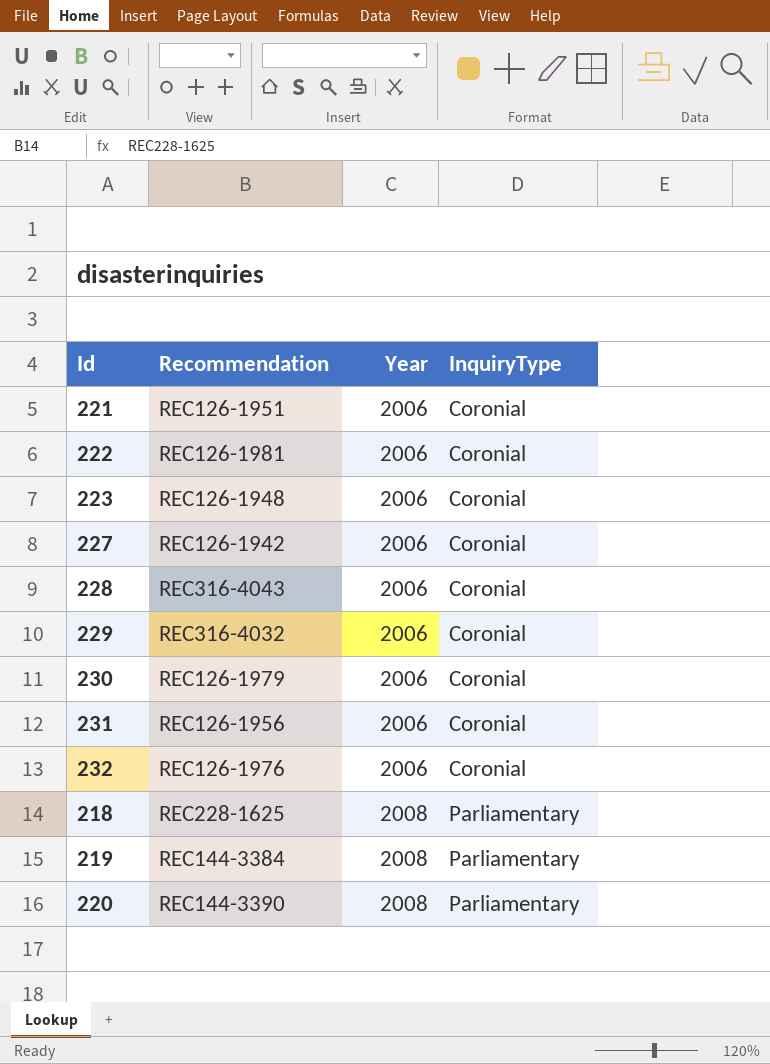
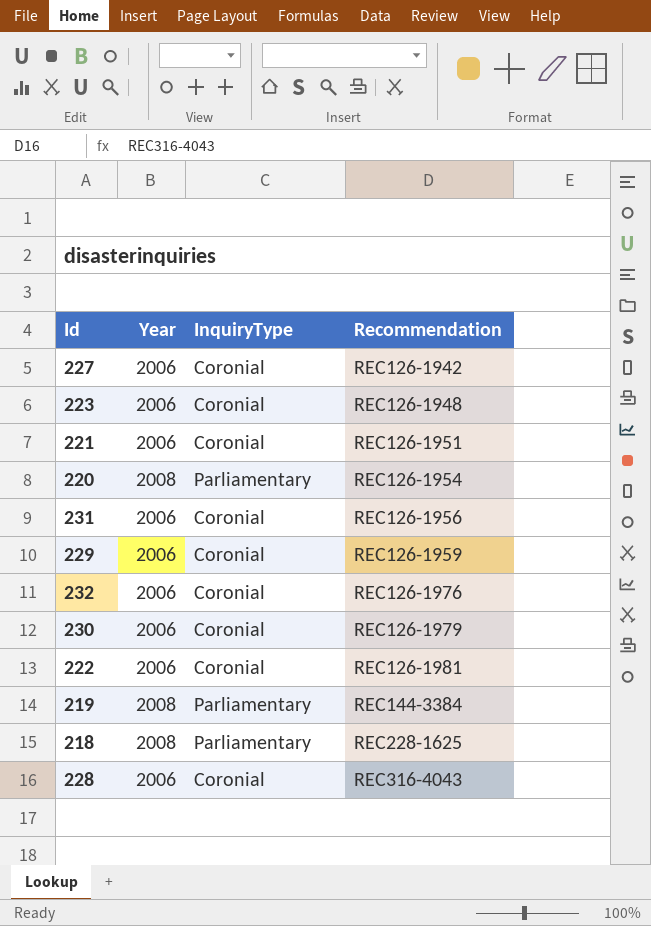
row order: Year ascending -> Recommendation ascending
column Recommendation | position: 2 -> 4
220 | Recommendation: REC144-3390 -> REC126-1954
229 | Recommendation: REC316-4032 -> REC126-1959

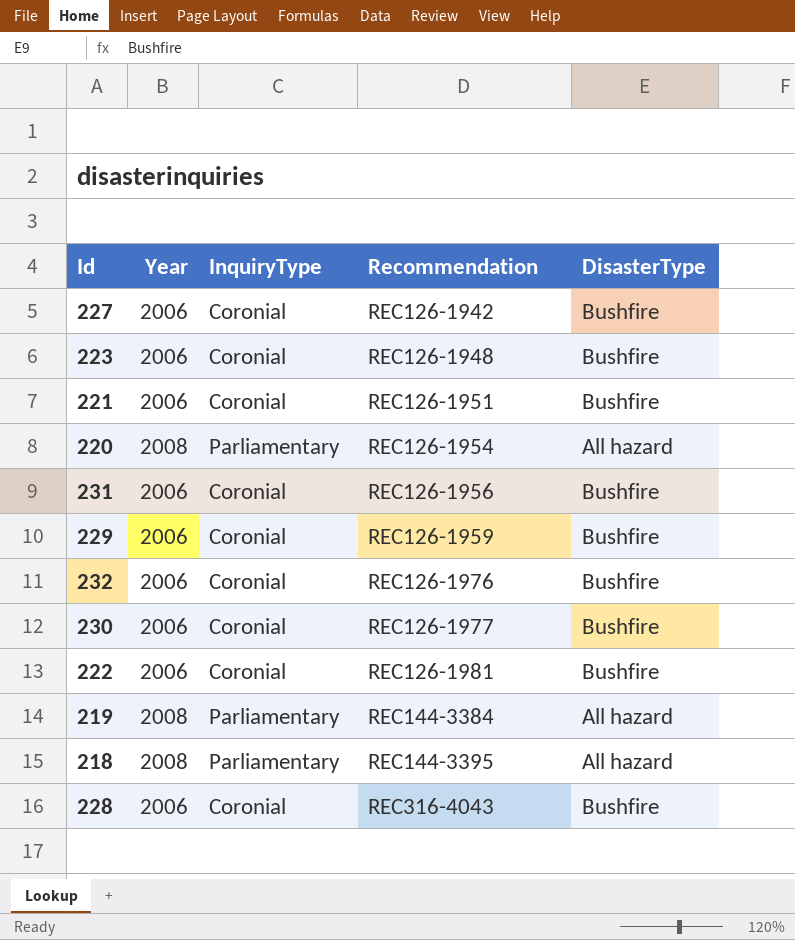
column DisasterType | position: none -> 5
230 | Recommendation: REC126-1979 -> REC126-1977
218 | Recommendation: REC228-1625 -> REC144-3395

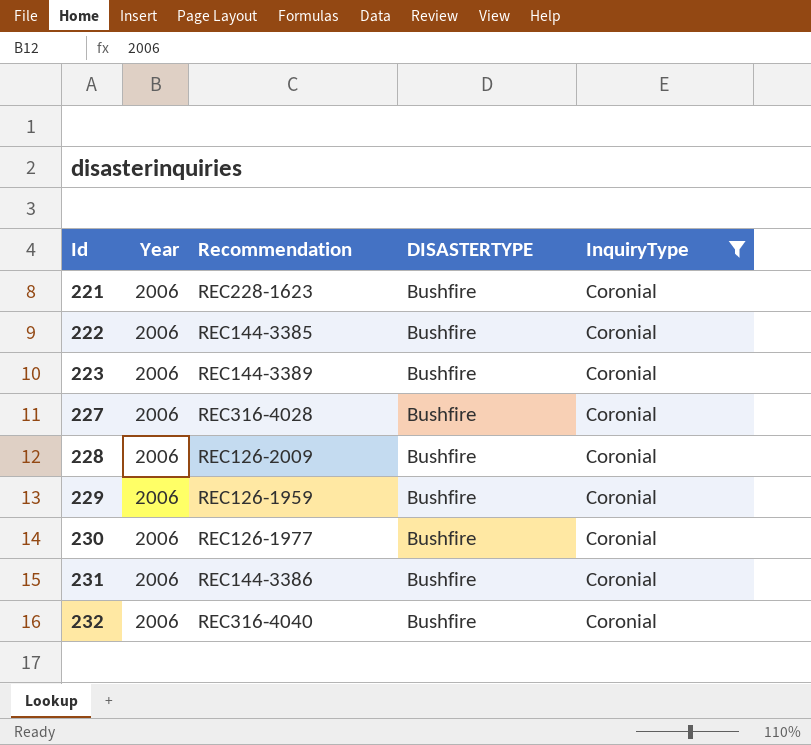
filter: none -> InquiryType = Coronial
row order: Recommendation ascending -> Id ascending
column name: DisasterType -> DISASTERTYPE
column InquiryType | position: 3 -> 5
221 | Recommendation: REC126-1951 -> REC228-1623
222 | Recommendation: REC126-1981 -> REC144-3385
223 | Recommendation: REC126-1948 -> REC144-3389
227 | Recommendation: REC126-1942 -> REC316-4028
228 | Recommendation: REC316-4043 -> REC126-2009
231 | Recommendation: REC126-1956 -> REC144-3386
232 | Recommendation: REC126-1976 -> REC316-4040

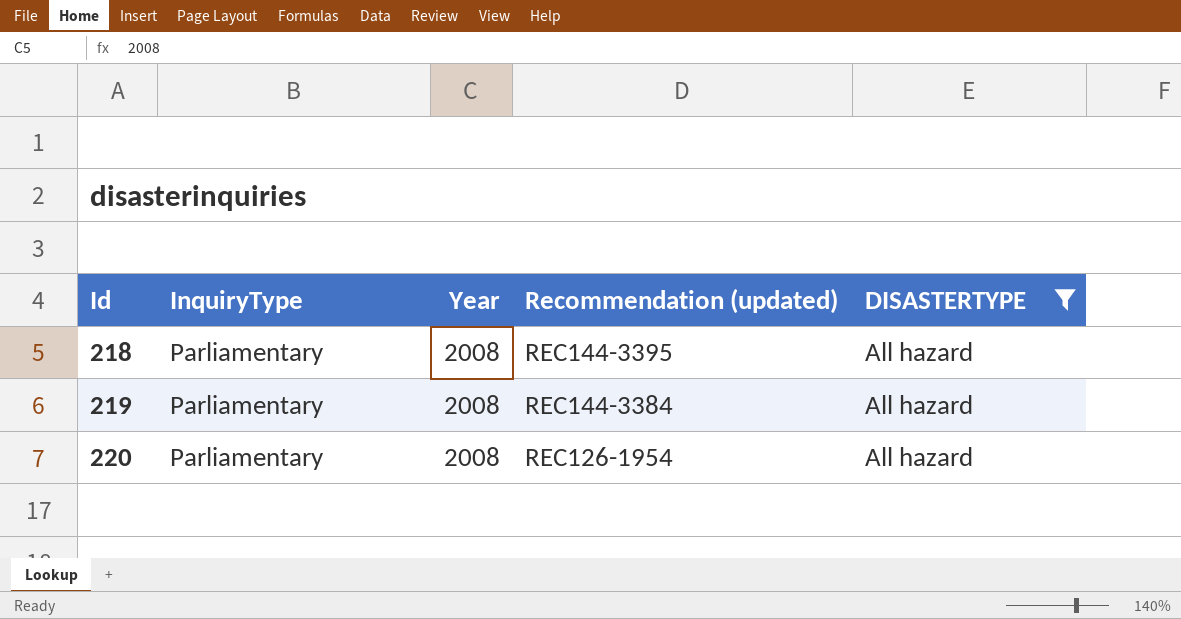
filter: InquiryType = Coronial -> DISASTERTYPE = All hazard
column InquiryType | position: 5 -> 2
column name: Recommendation -> Recommendation (updated)

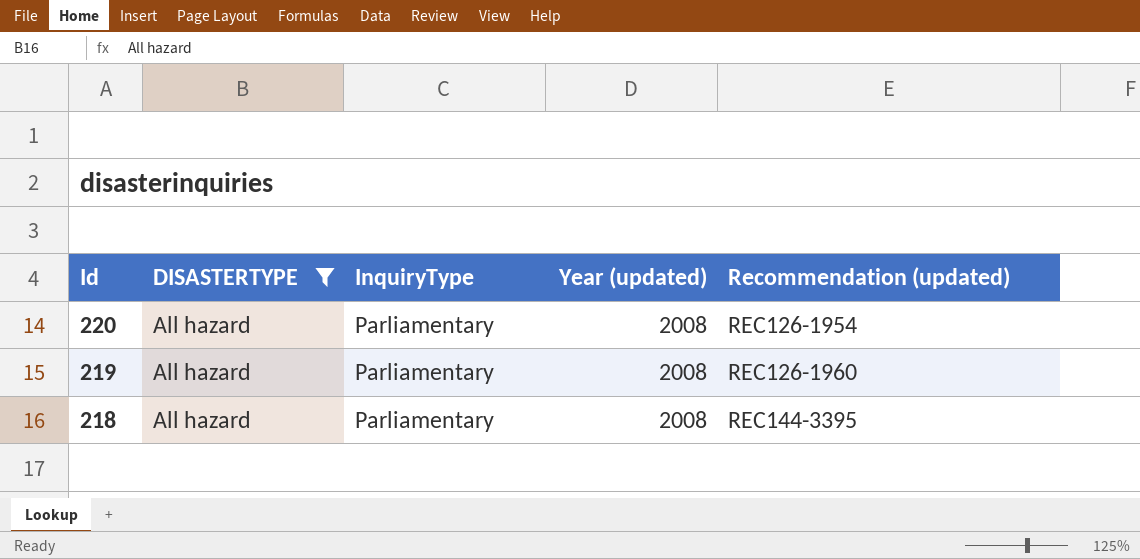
row order: Id ascending -> Id descending
column DISASTERTYPE | position: 5 -> 2
column name: Year -> Year (updated)
219 | Recommendation (updated): REC144-3384 -> REC126-1960

